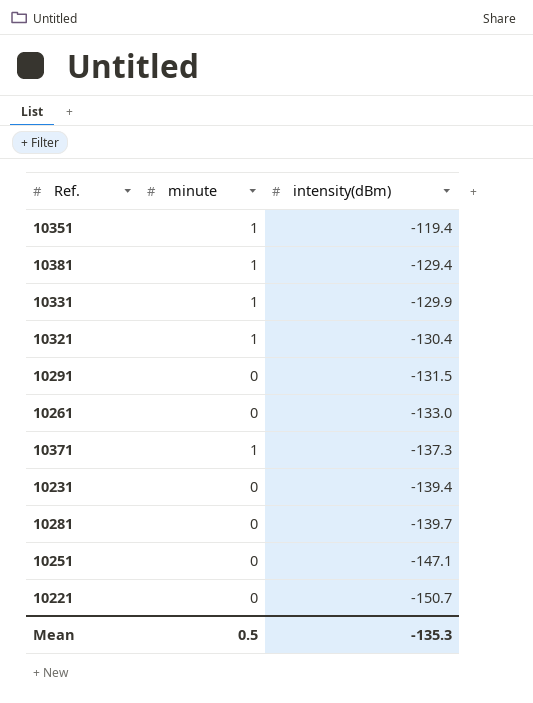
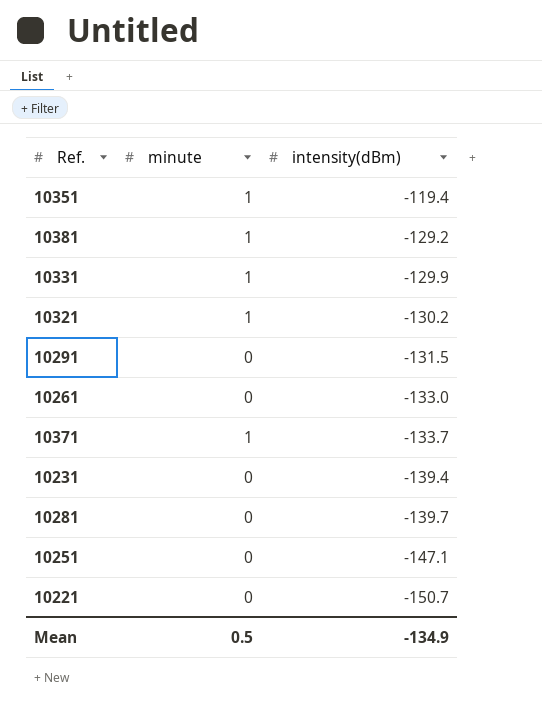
10381 | intensity(dBm): -129.4 -> -129.2
10321 | intensity(dBm): -130.4 -> -130.2
10371 | intensity(dBm): -137.3 -> -133.7
Mean | intensity(dBm): -135.3 -> -134.9

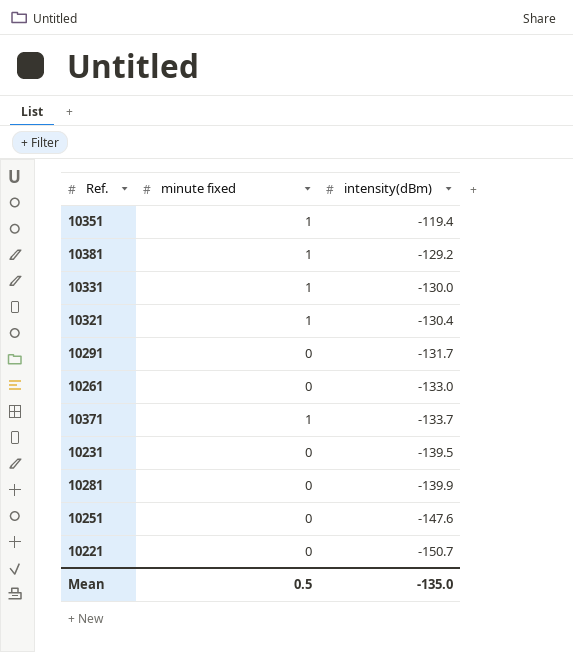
column name: minute -> minute fixed
10331 | intensity(dBm): -129.9 -> -130.0
10321 | intensity(dBm): -130.2 -> -130.4
10291 | intensity(dBm): -131.5 -> -131.7
10231 | intensity(dBm): -139.4 -> -139.5
10281 | intensity(dBm): -139.7 -> -139.9
10251 | intensity(dBm): -147.1 -> -147.6
Mean | intensity(dBm): -134.9 -> -135.0

